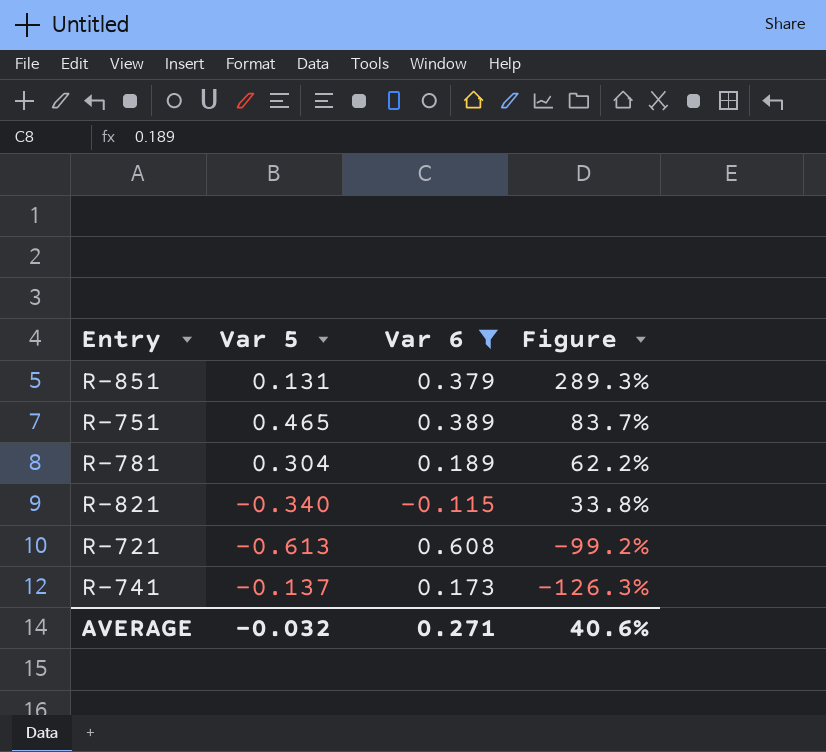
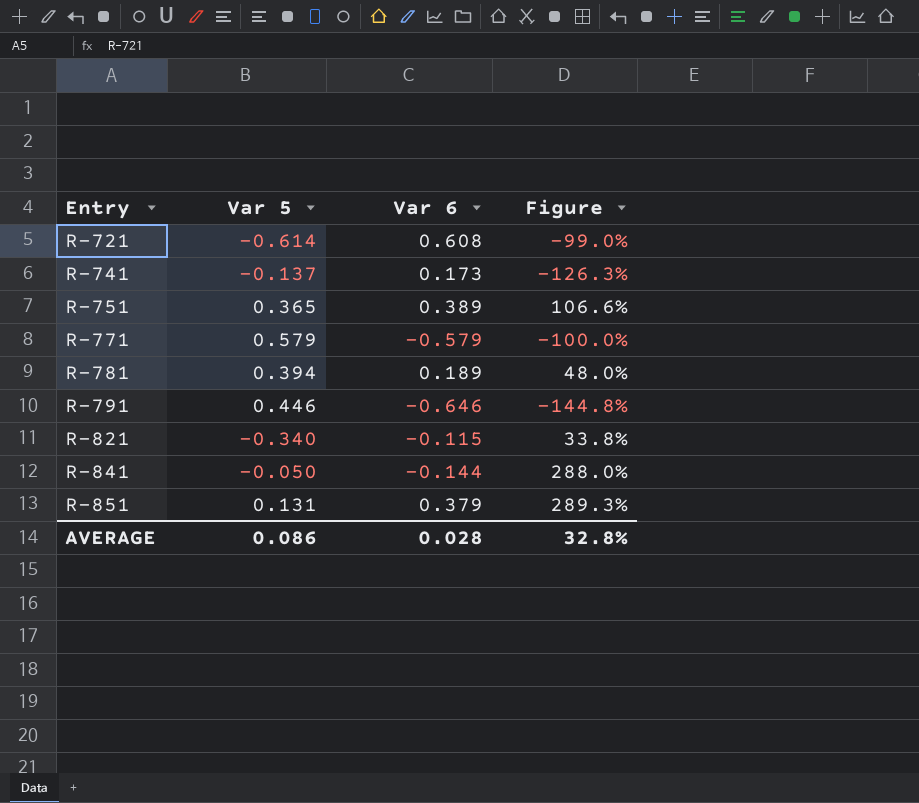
filter: Var 6 >= -0.115 -> none
row order: Figure descending -> Entry ascending
R-721 | Var 5: -0.613 -> -0.614
R-721 | Figure: -99.2% -> -99.0%
R-751 | Var 5: 0.465 -> 0.365
R-751 | Figure: 83.7% -> 106.6%
R-781 | Var 5: 0.304 -> 0.394
R-781 | Figure: 62.2% -> 48.0%
AVERAGE | Var 5: -0.032 -> 0.086
AVERAGE | Var 6: 0.271 -> 0.028
AVERAGE | Figure: 40.6% -> 32.8%

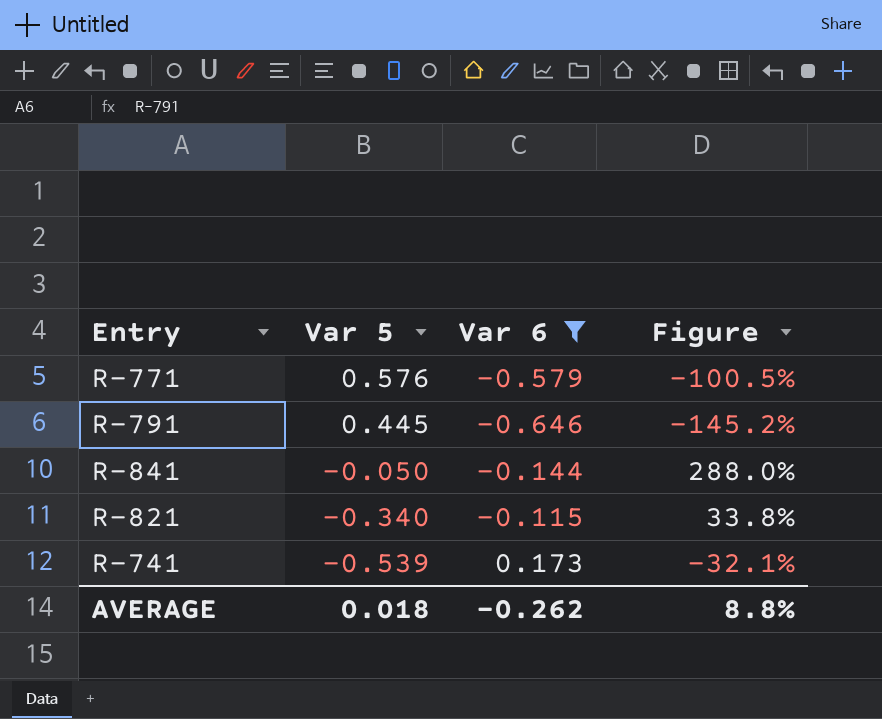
filter: none -> Var 6 <= 0.173
row order: Entry ascending -> Var 5 descending
R-771 | Var 5: 0.579 -> 0.576
R-771 | Figure: -100.0% -> -100.5%
R-791 | Var 5: 0.446 -> 0.445
R-791 | Figure: -144.8% -> -145.2%
R-741 | Var 5: -0.137 -> -0.539
R-741 | Figure: -126.3% -> -32.1%
AVERAGE | Var 5: 0.086 -> 0.018
AVERAGE | Var 6: 0.028 -> -0.262
AVERAGE | Figure: 32.8% -> 8.8%

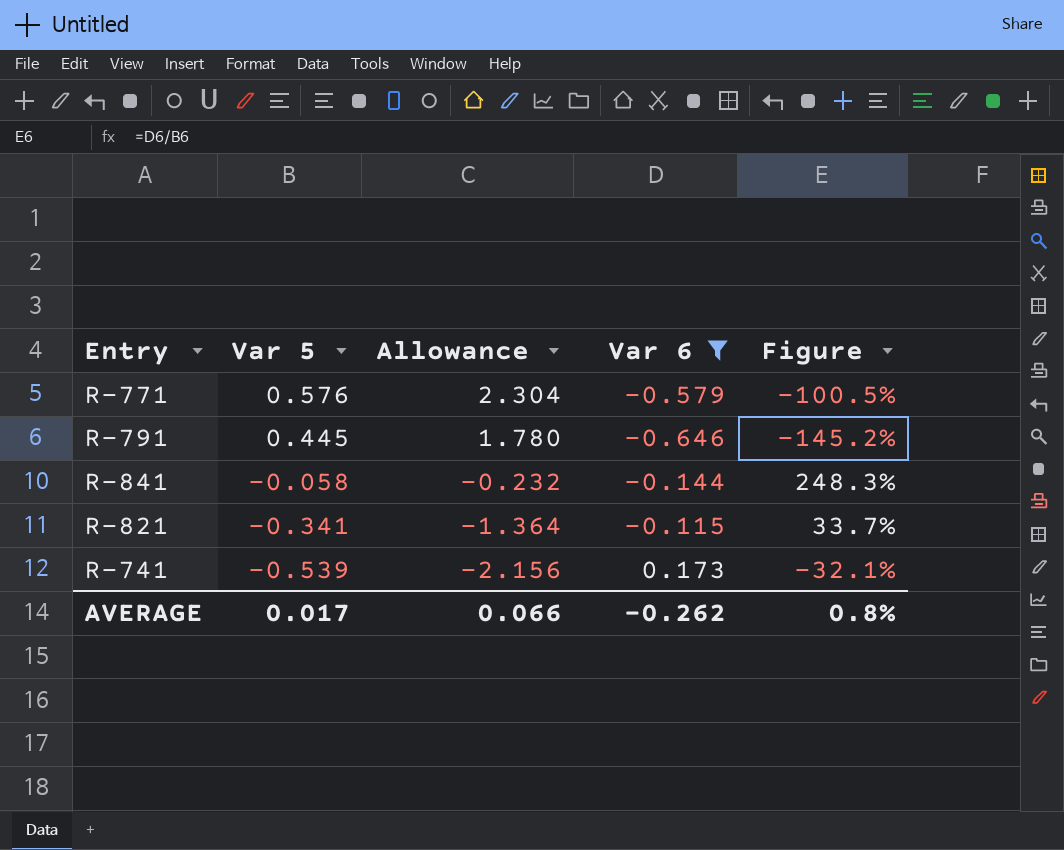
column Allowance | formula: none -> [Var 5] * 4
R-841 | Var 5: -0.050 -> -0.058
R-841 | Figure: 288.0% -> 248.3%
R-821 | Var 5: -0.340 -> -0.341
R-821 | Figure: 33.8% -> 33.7%
AVERAGE | Var 5: 0.018 -> 0.017
AVERAGE | Figure: 8.8% -> 0.8%

